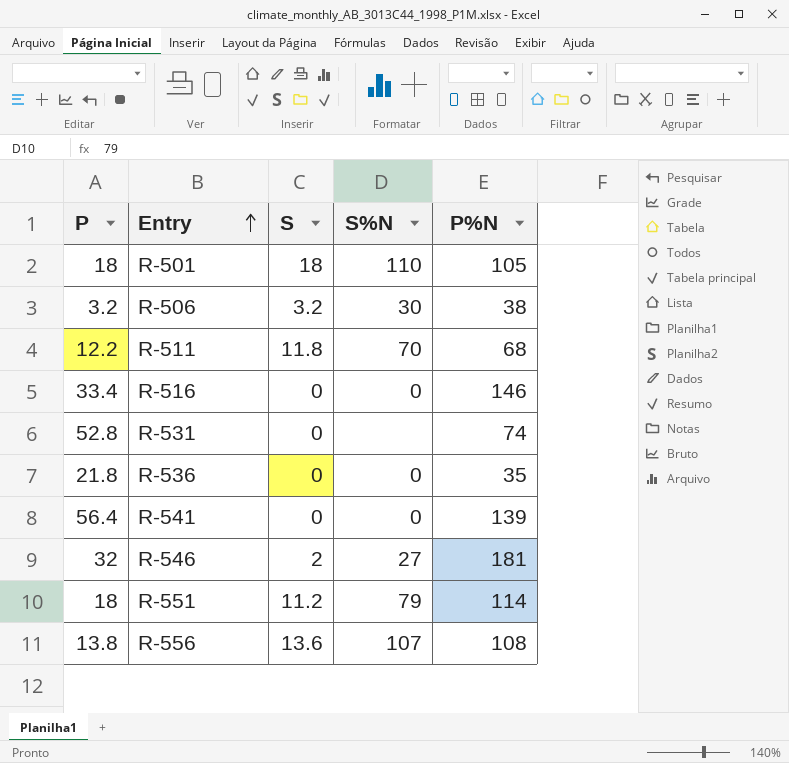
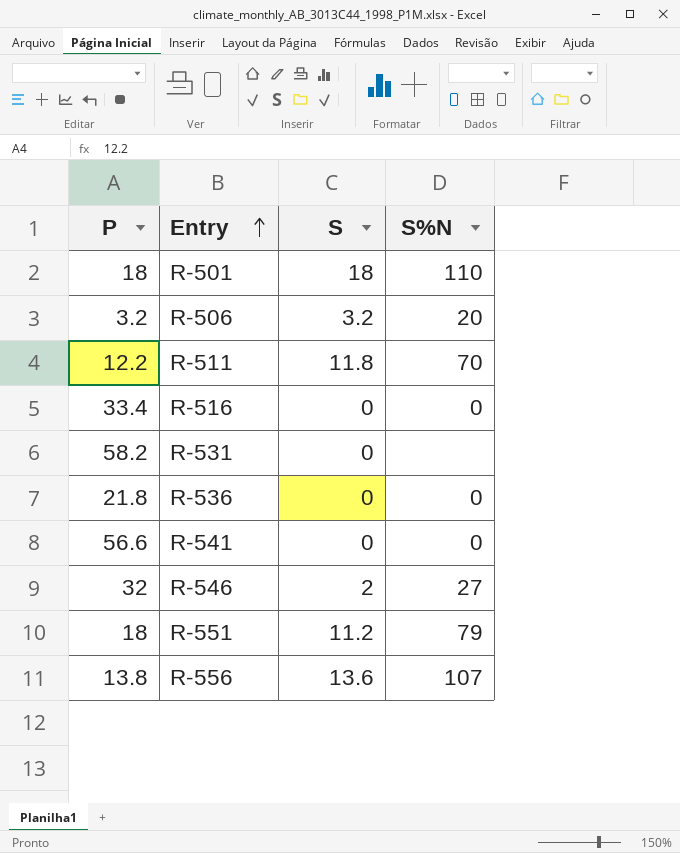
column P%N | position: 5 -> none
R-506 | S%N: 30 -> 20
R-531 | P: 52.8 -> 58.2
R-541 | P: 56.4 -> 56.6

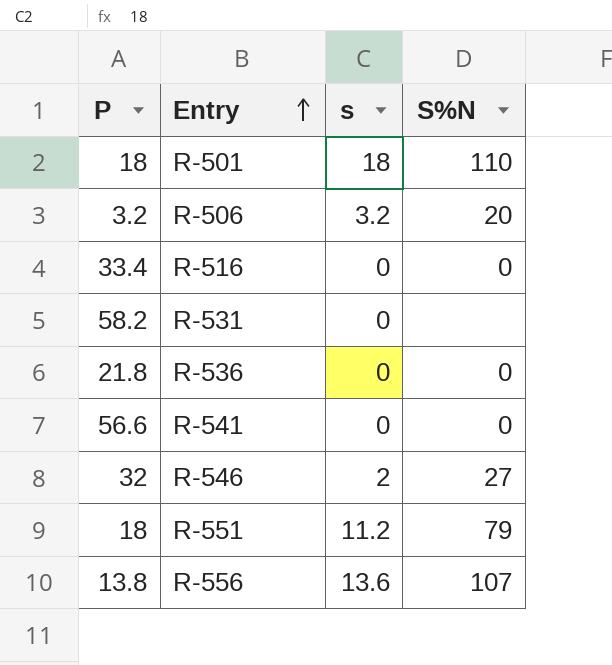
column name: S -> s
row R-511: 12.2 | 11.8 | 70 -> none

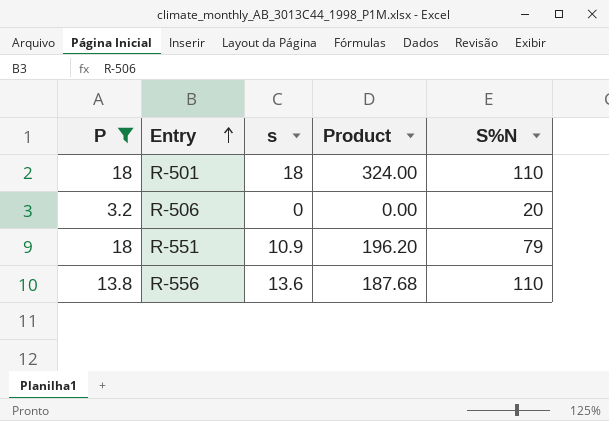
filter: none -> P <= 18
column Product | formula: none -> [P] * [s]
R-506 | s: 3.2 -> 0
R-551 | s: 11.2 -> 10.9
R-556 | S%N: 107 -> 110

